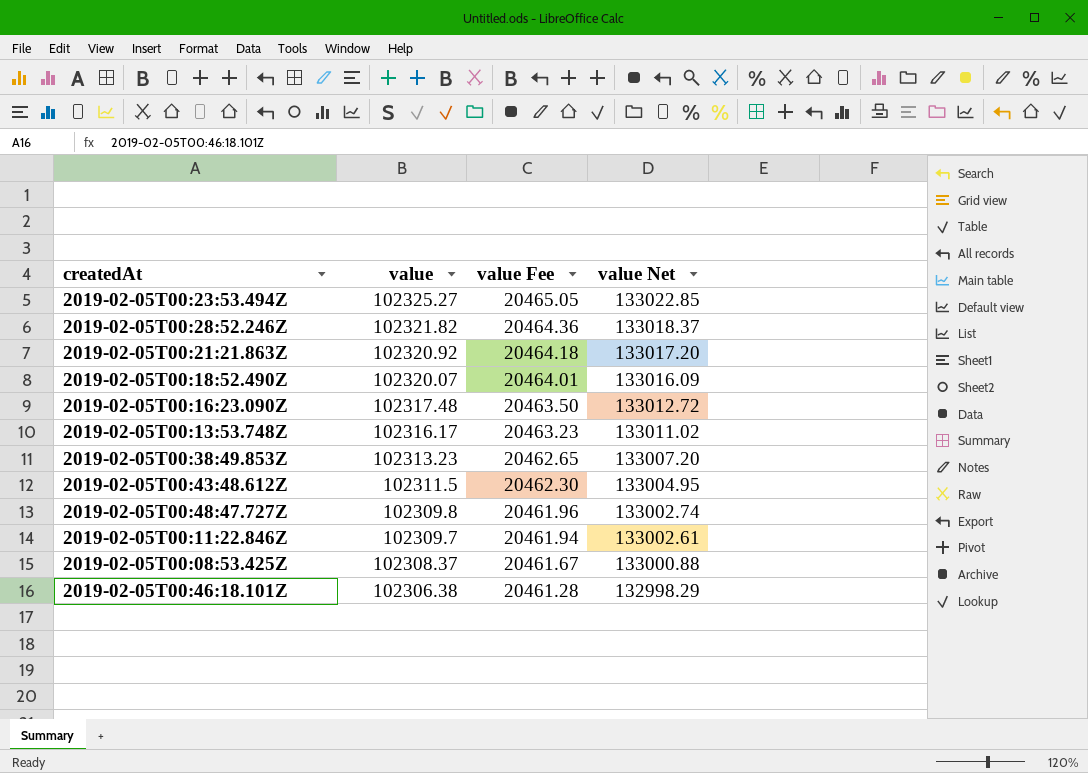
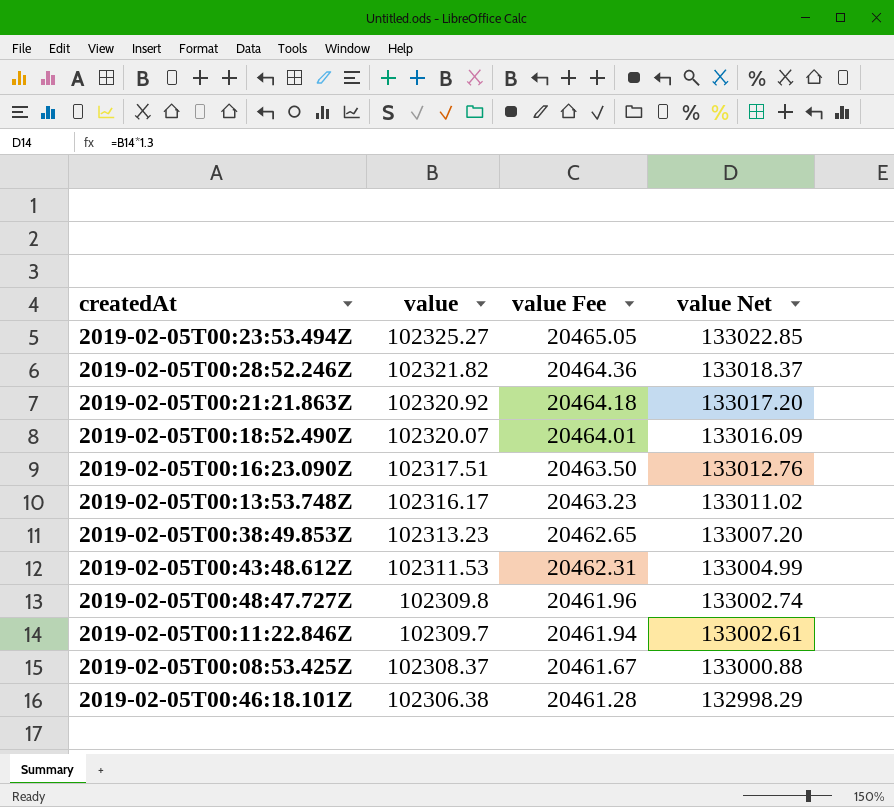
2019-02-05T00:16:23.090Z | value: 102317.48 -> 102317.51
2019-02-05T00:16:23.090Z | value Net: 133012.72 -> 133012.76
2019-02-05T00:43:48.612Z | value: 102311.5 -> 102311.53
2019-02-05T00:43:48.612Z | value Fee: 20462.30 -> 20462.31
2019-02-05T00:43:48.612Z | value Net: 133004.95 -> 133004.99

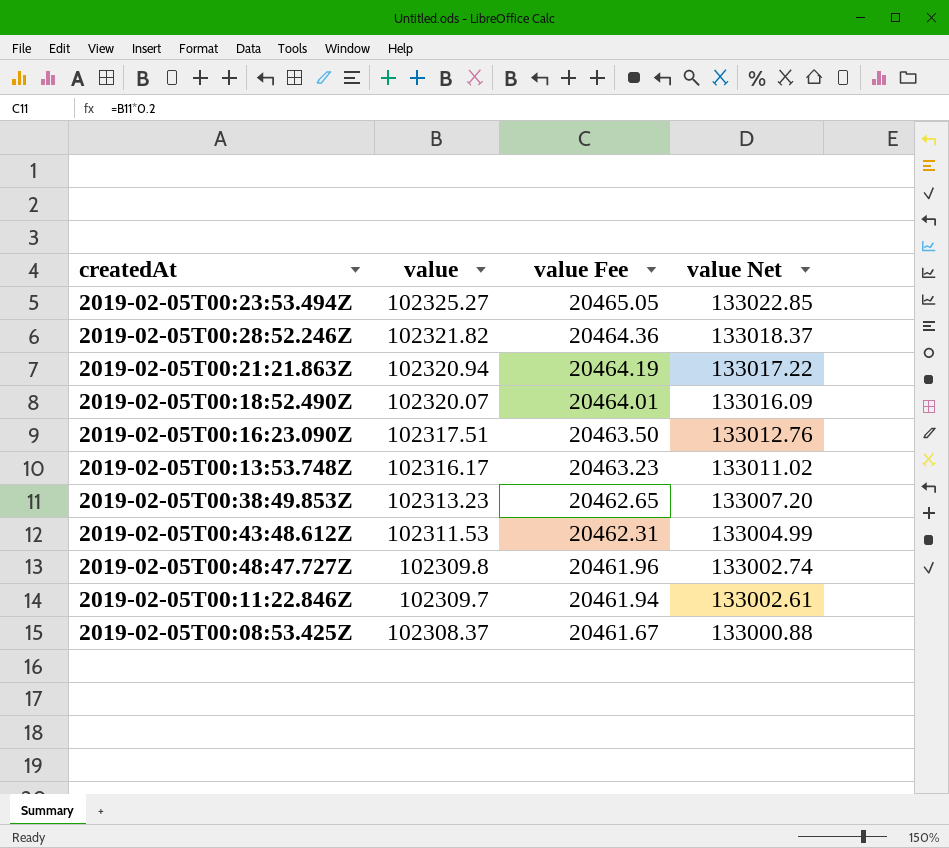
row 2019-02-05T00:46:18.101Z: 102306.38 | 20461.28 | 132998.29 -> none
2019-02-05T00:21:21.863Z | value: 102320.92 -> 102320.94
2019-02-05T00:21:21.863Z | value Fee: 20464.18 -> 20464.19
2019-02-05T00:21:21.863Z | value Net: 133017.20 -> 133017.22

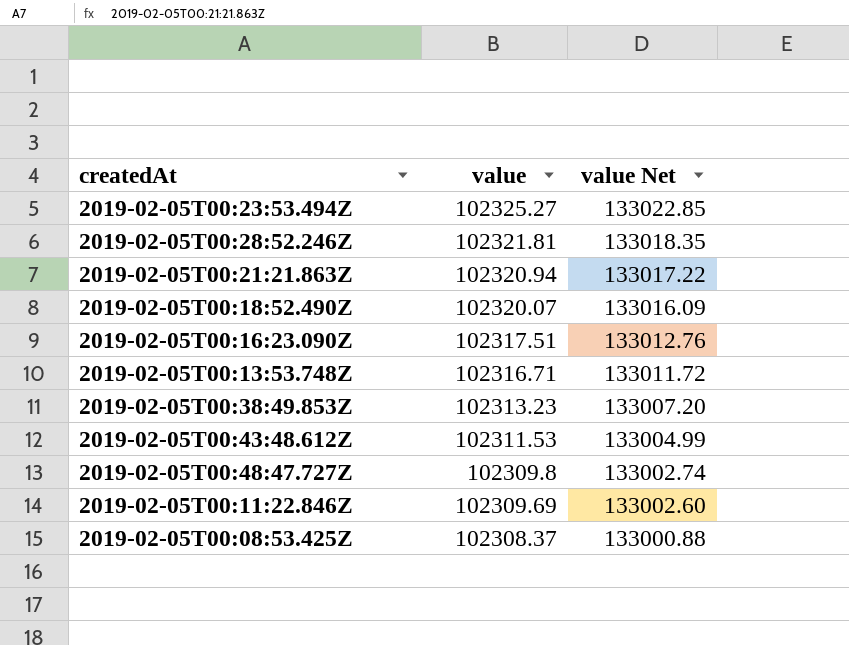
column value Fee | formula: [value] * 0.2 -> none
2019-02-05T00:28:52.246Z | value: 102321.82 -> 102321.81
2019-02-05T00:28:52.246Z | value Net: 133018.37 -> 133018.35
2019-02-05T00:13:53.748Z | value: 102316.17 -> 102316.71
2019-02-05T00:13:53.748Z | value Net: 133011.02 -> 133011.72
2019-02-05T00:11:22.846Z | value: 102309.7 -> 102309.69
2019-02-05T00:11:22.846Z | value Net: 133002.61 -> 133002.60

